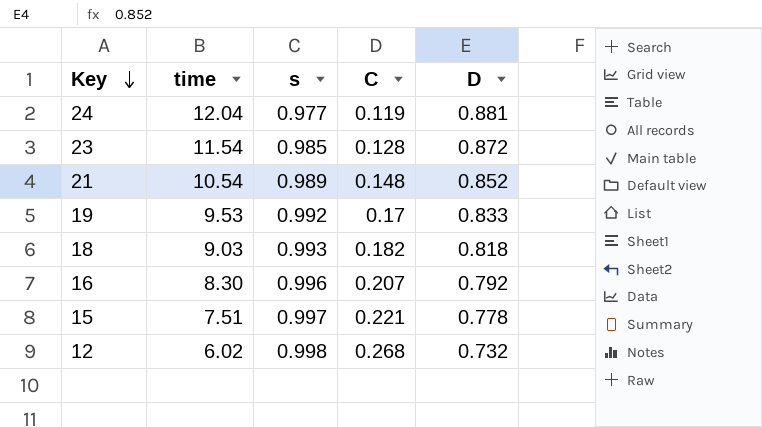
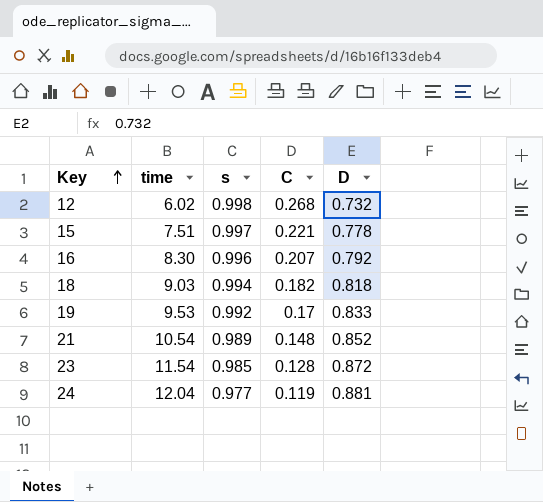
row order: Key descending -> Key ascending
18 | s: 0.993 -> 0.994

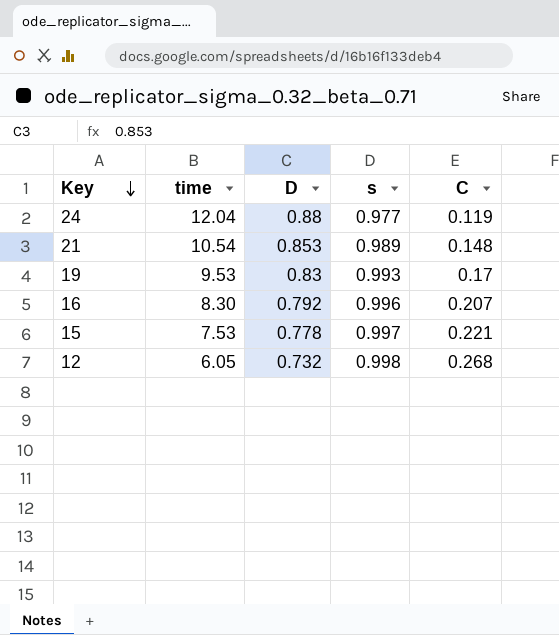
row order: Key ascending -> Key descending
column D | position: 5 -> 3
row 18: 9.03 | 0.994 | 0.182 | 0.818 -> none
row 23: 11.54 | 0.985 | 0.128 | 0.872 -> none
24 | D: 0.881 -> 0.88
21 | D: 0.852 -> 0.853
19 | D: 0.833 -> 0.83
19 | s: 0.992 -> 0.993
15 | time: 7.51 -> 7.53
12 | time: 6.02 -> 6.05

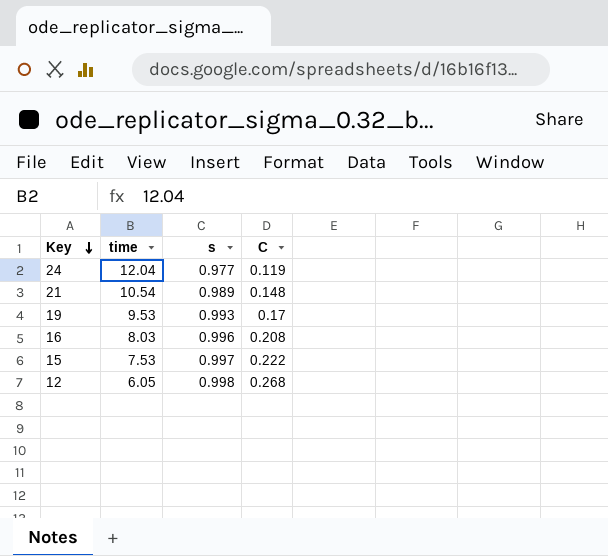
column D | position: 3 -> none
16 | time: 8.30 -> 8.03
16 | C: 0.207 -> 0.208
15 | C: 0.221 -> 0.222

